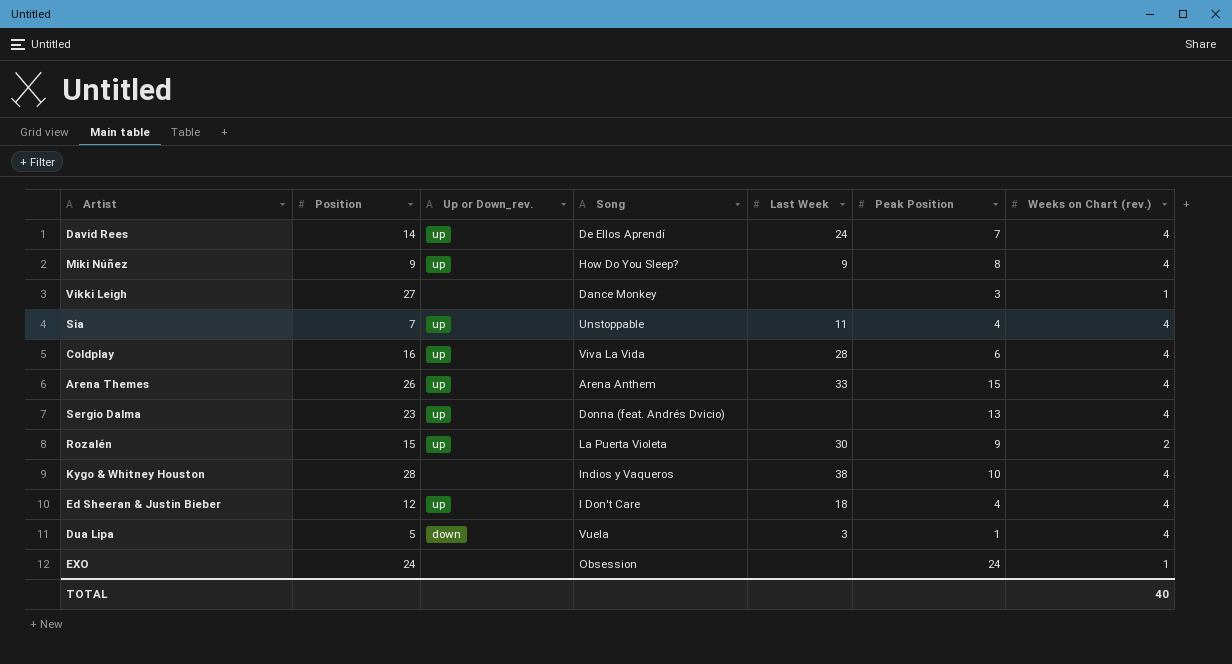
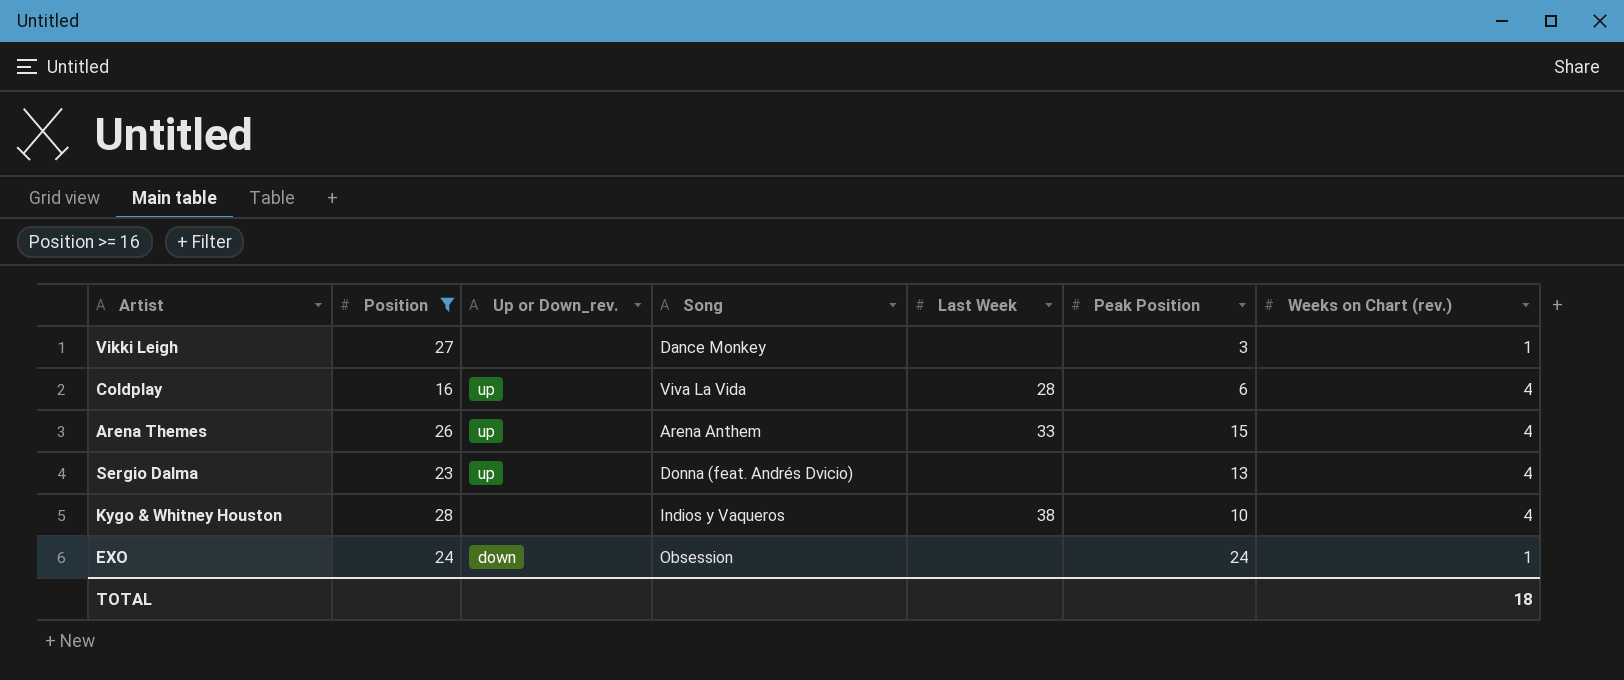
filter: none -> Position >= 16
EXO | Up or Down_rev.: none -> down
TOTAL | Weeks on Chart (rev.): 40 -> 18

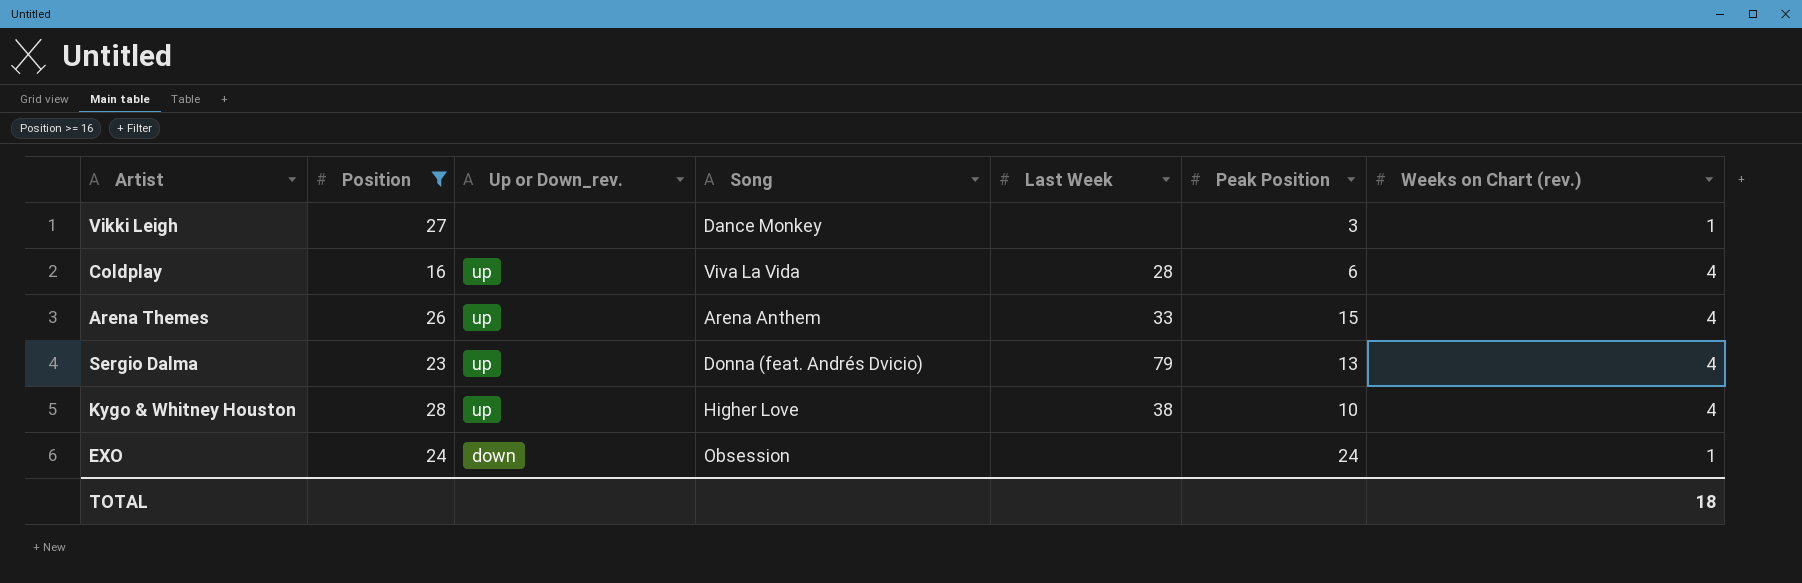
Sergio Dalma | Last Week: none -> 79
Kygo & Whitney Houston | Up or Down_rev.: none -> up
Kygo & Whitney Houston | Song: Indios y Vaqueros -> Higher Love

